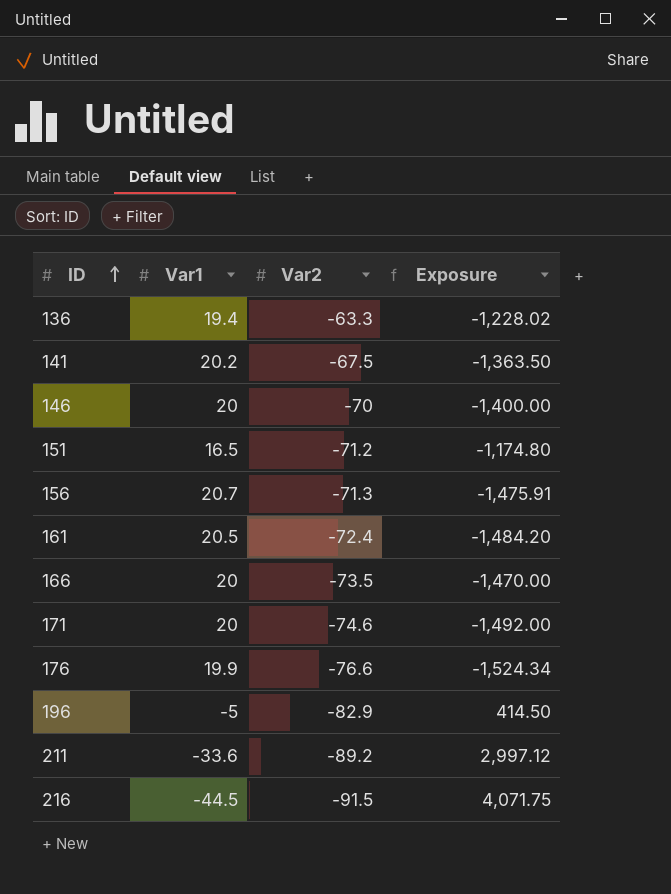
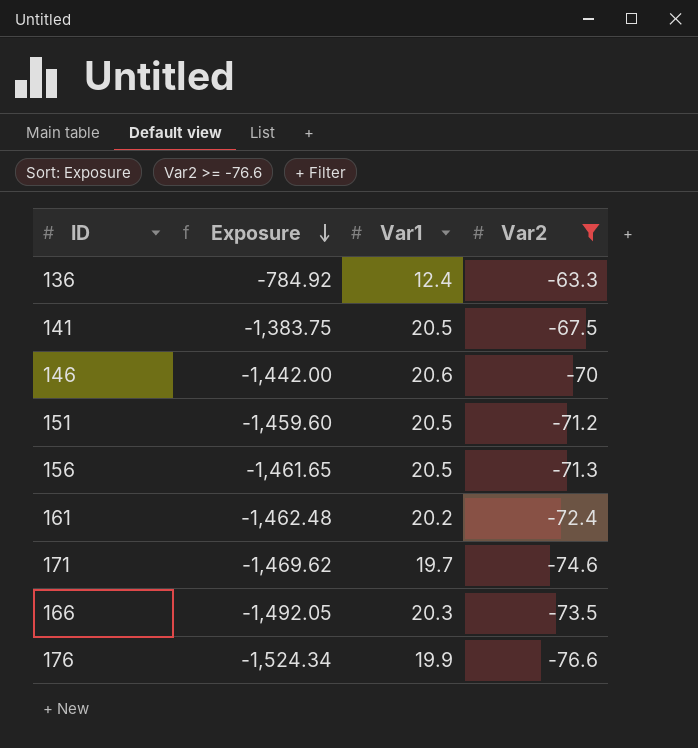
filter: none -> Var2 >= -76.6
row order: ID ascending -> Exposure descending
column Exposure | position: 4 -> 2
136 | Exposure: -1,228.02 -> -784.92
136 | Var1: 19.4 -> 12.4
141 | Exposure: -1,363.50 -> -1,383.75
141 | Var1: 20.2 -> 20.5
146 | Exposure: -1,400.00 -> -1,442.00
146 | Var1: 20 -> 20.6
151 | Exposure: -1,174.80 -> -1,459.60
151 | Var1: 16.5 -> 20.5
156 | Exposure: -1,475.91 -> -1,461.65
156 | Var1: 20.7 -> 20.5
161 | Exposure: -1,484.20 -> -1,462.48
161 | Var1: 20.5 -> 20.2
171 | Exposure: -1,492.00 -> -1,469.62
171 | Var1: 20 -> 19.7
166 | Exposure: -1,470.00 -> -1,492.05
166 | Var1: 20 -> 20.3

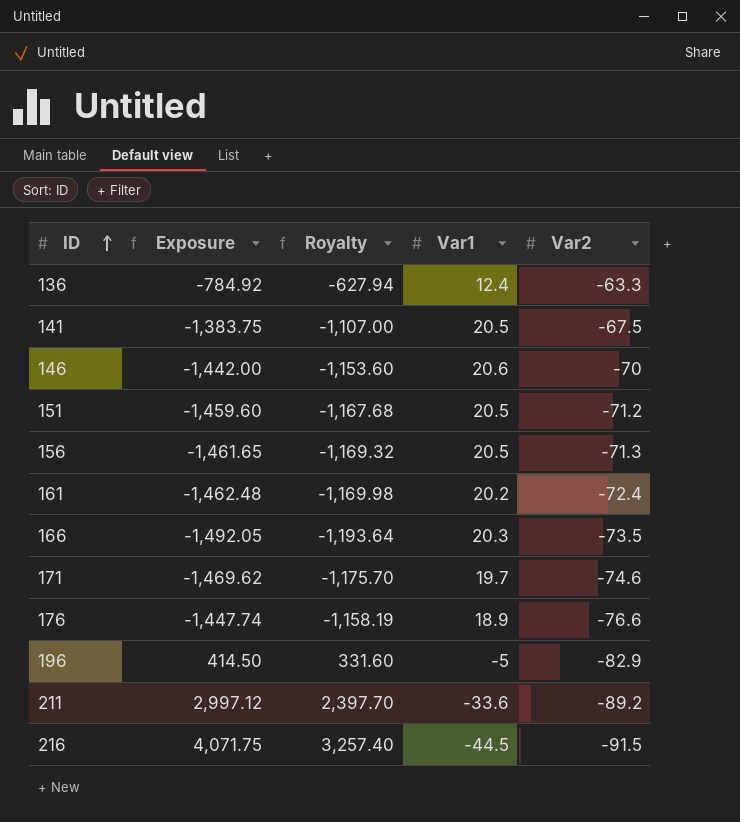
filter: Var2 >= -76.6 -> none
row order: Exposure descending -> ID ascending
column Royalty | formula: none -> [Exposure] * 0.8
176 | Exposure: -1,524.34 -> -1,447.74
176 | Var1: 19.9 -> 18.9

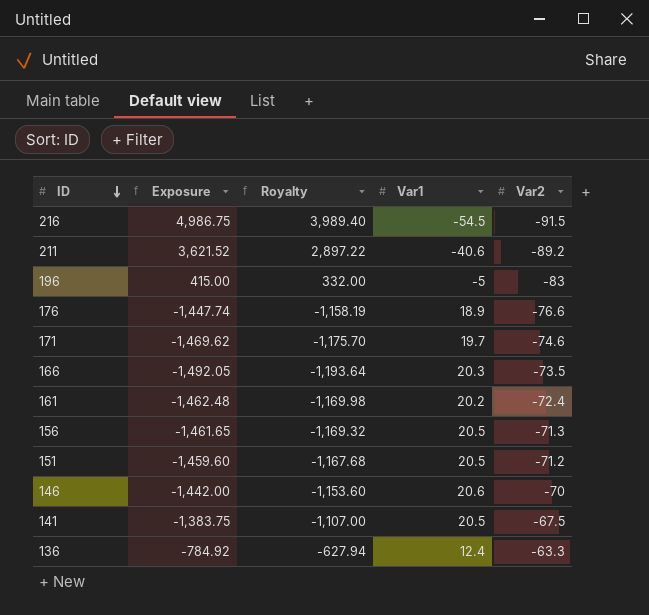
row order: ID ascending -> ID descending
216 | Exposure: 4,071.75 -> 4,986.75
216 | Royalty: 3,257.40 -> 3,989.40
216 | Var1: -44.5 -> -54.5
211 | Exposure: 2,997.12 -> 3,621.52
211 | Royalty: 2,397.70 -> 2,897.22
211 | Var1: -33.6 -> -40.6
196 | Exposure: 414.50 -> 415.00
196 | Royalty: 331.60 -> 332.00
196 | Var2: -82.9 -> -83

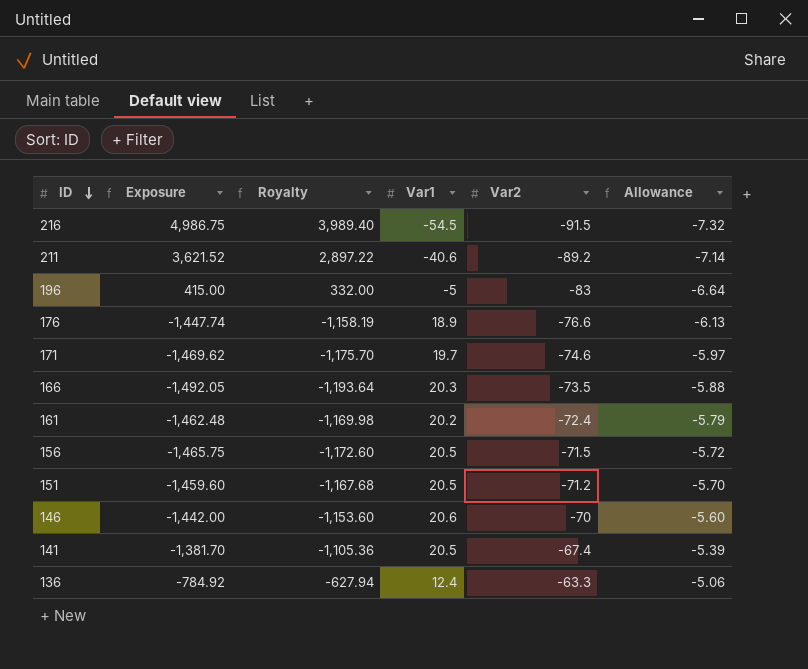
column Allowance | formula: none -> [Var2] * 0.08
156 | Exposure: -1,461.65 -> -1,465.75
156 | Royalty: -1,169.32 -> -1,172.60
156 | Var2: -71.3 -> -71.5
141 | Exposure: -1,383.75 -> -1,381.70
141 | Royalty: -1,107.00 -> -1,105.36
141 | Var2: -67.5 -> -67.4

